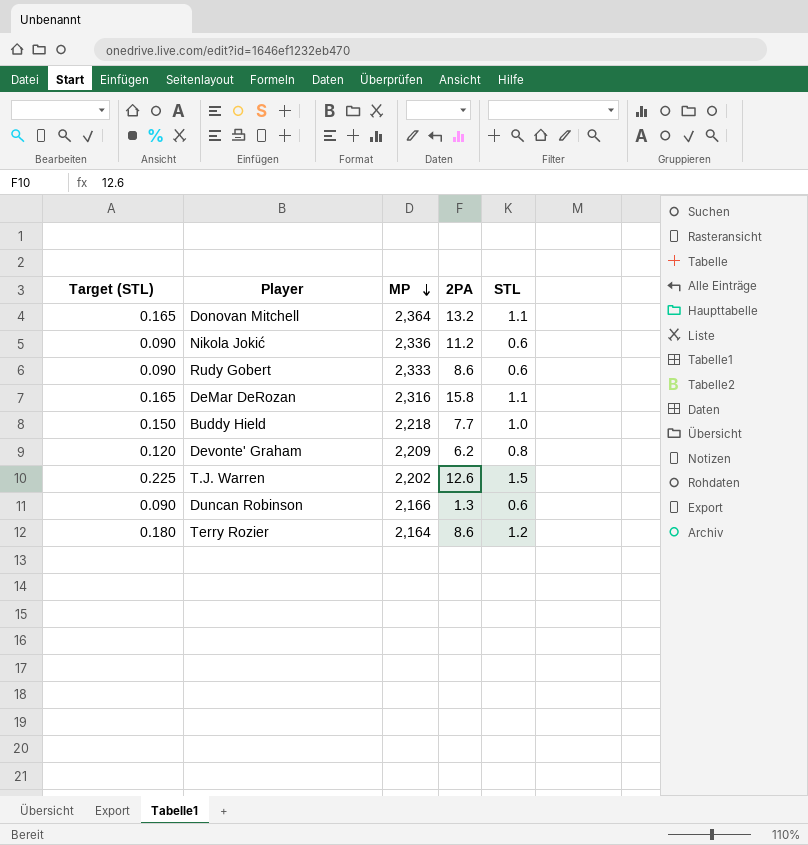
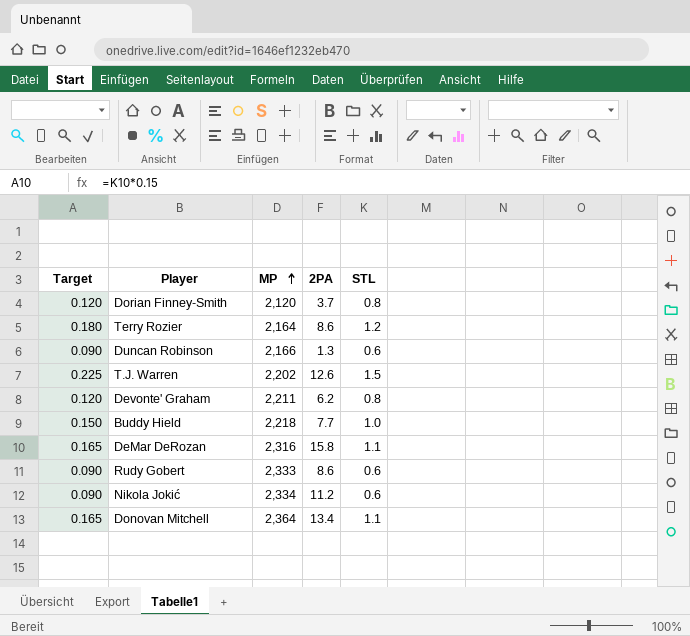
row order: MP descending -> MP ascending
column name: Target (STL) -> Target
row Dorian Finney-Smith: none -> 0.120 | 2,120 | 3.7 | 0.8
Devonte' Graham | MP: 2,209 -> 2,211
Nikola Jokić | MP: 2,336 -> 2,334
Donovan Mitchell | 2PA: 13.2 -> 13.4

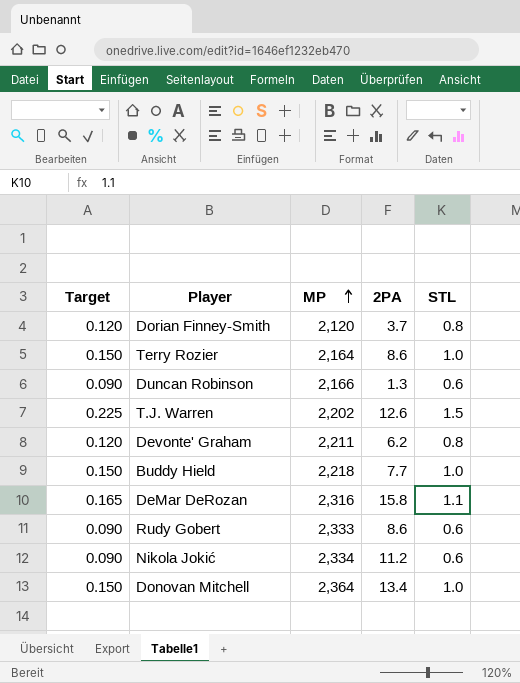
Terry Rozier | Target: 0.180 -> 0.150
Terry Rozier | STL: 1.2 -> 1.0
Donovan Mitchell | Target: 0.165 -> 0.150
Donovan Mitchell | STL: 1.1 -> 1.0

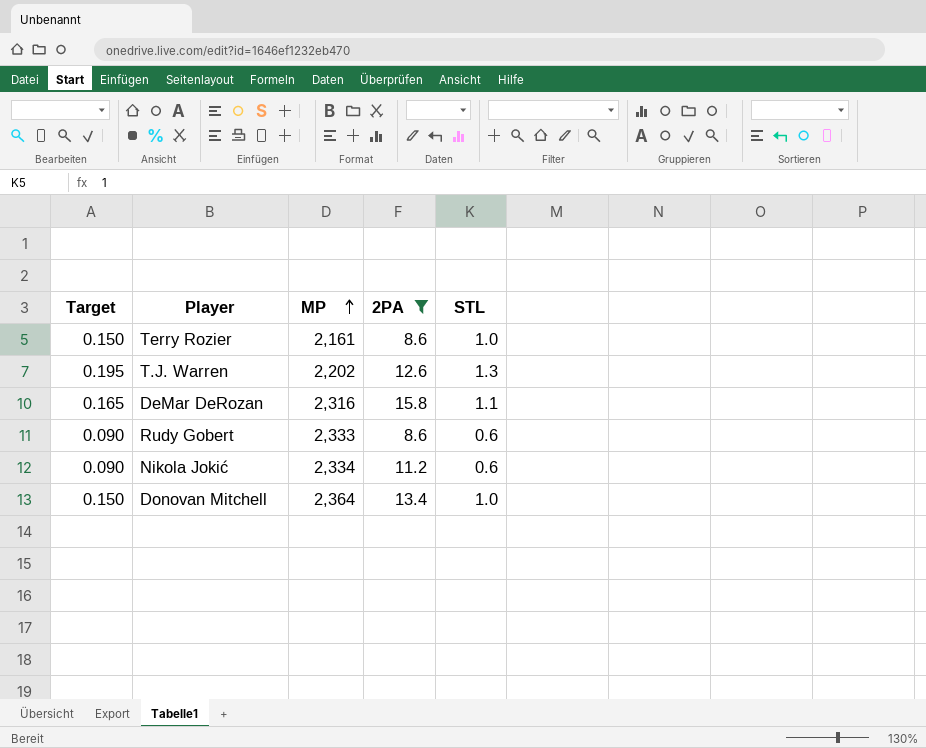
filter: none -> 2PA >= 8.6
Terry Rozier | MP: 2,164 -> 2,161
T.J. Warren | Target: 0.225 -> 0.195
T.J. Warren | STL: 1.5 -> 1.3

